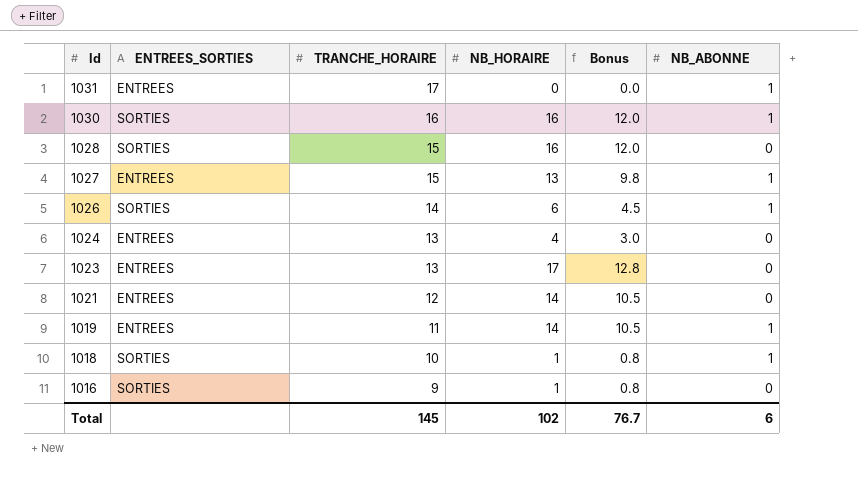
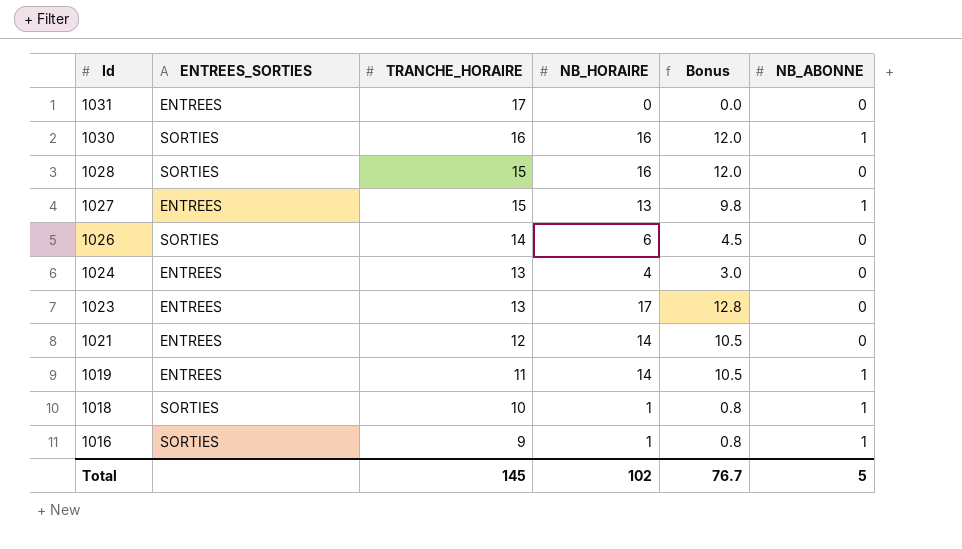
1031 | NB_ABONNE: 1 -> 0
1026 | NB_ABONNE: 1 -> 0
1016 | NB_ABONNE: 0 -> 1
Total | NB_ABONNE: 6 -> 5

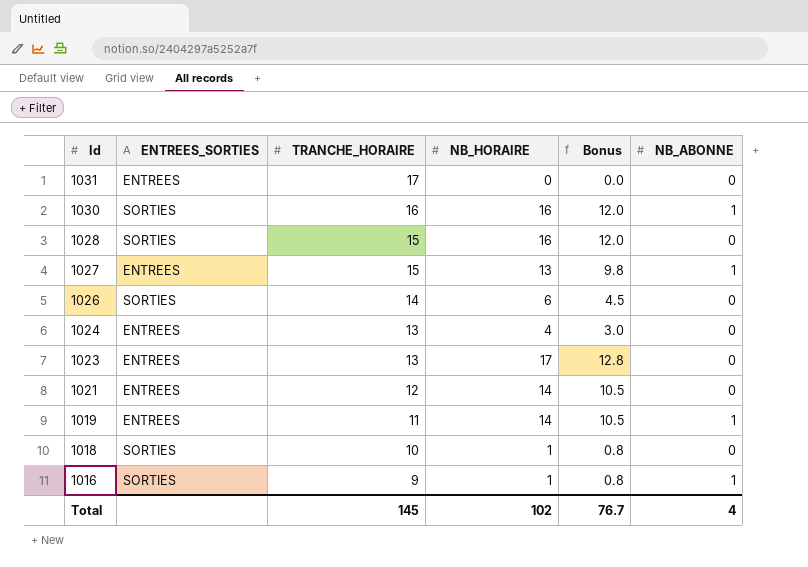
1018 | NB_ABONNE: 1 -> 0
Total | NB_ABONNE: 5 -> 4

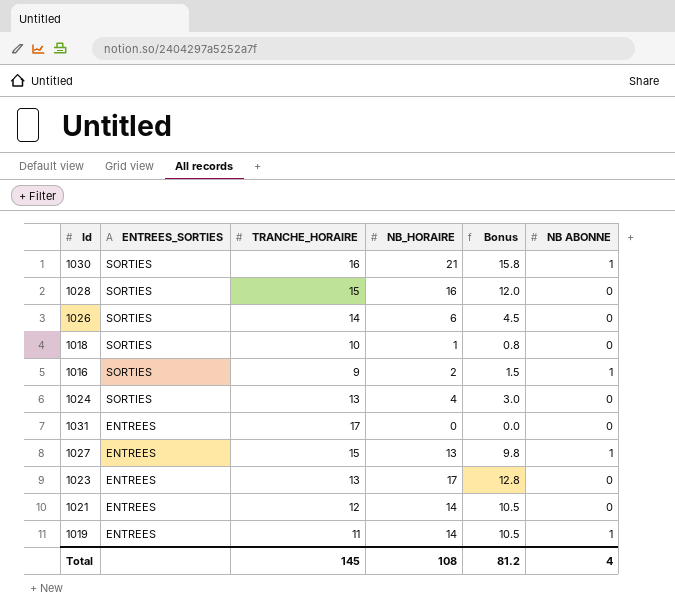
row order: Id descending -> ENTREES_SORTIES descending
column name: NB_ABONNE -> NB ABONNE
1030 | NB_HORAIRE: 16 -> 21
1030 | Bonus: 12.0 -> 15.8
1016 | NB_HORAIRE: 1 -> 2
1016 | Bonus: 0.8 -> 1.5
1024 | ENTREES_SORTIES: ENTREES -> SORTIES
Total | NB_HORAIRE: 102 -> 108
Total | Bonus: 76.7 -> 81.2

